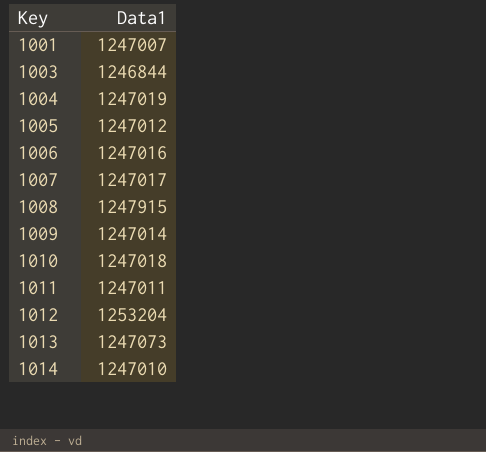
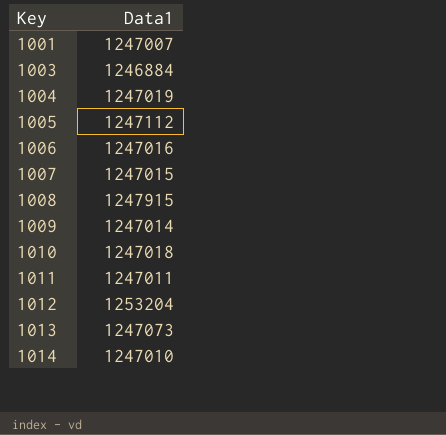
1003 | Data1: 1246844 -> 1246884
1005 | Data1: 1247012 -> 1247112
1007 | Data1: 1247017 -> 1247015

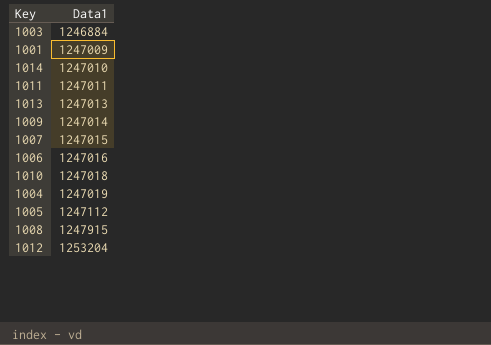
row order: Key ascending -> Data1 ascending
1001 | Data1: 1247007 -> 1247009
1013 | Data1: 1247073 -> 1247013

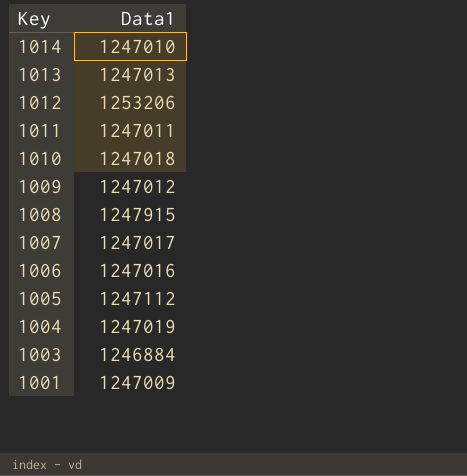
row order: Data1 ascending -> Key descending
1012 | Data1: 1253204 -> 1253206
1009 | Data1: 1247014 -> 1247012
1007 | Data1: 1247015 -> 1247017

